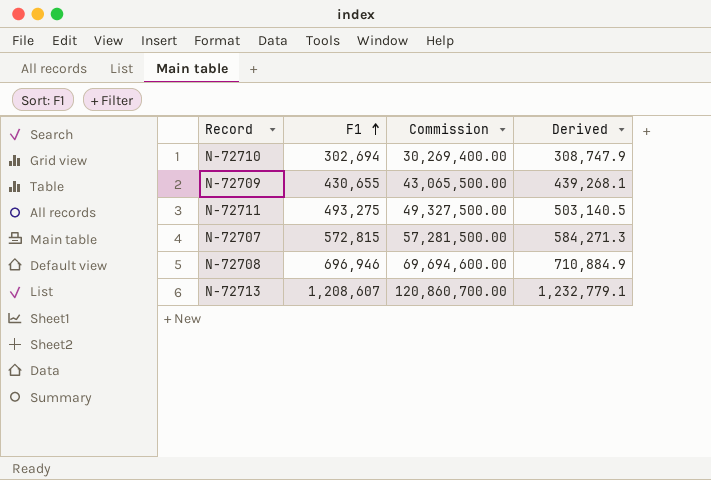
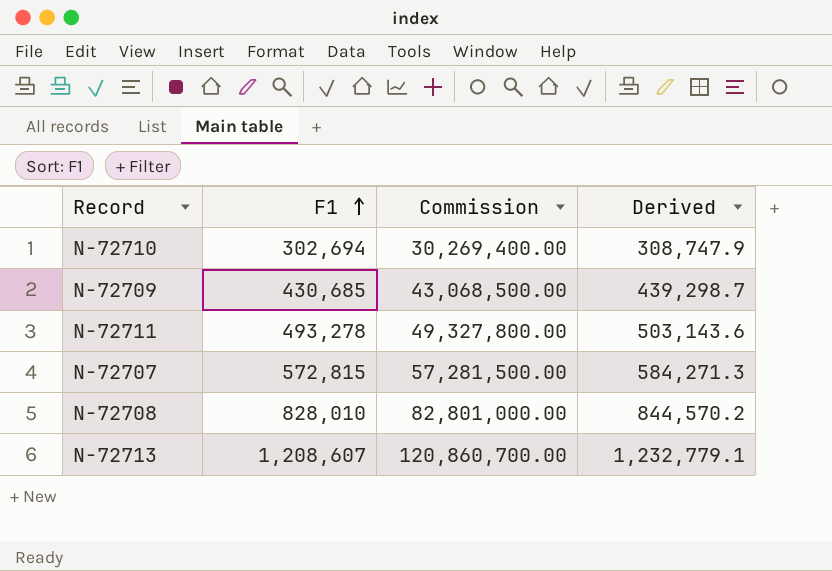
N-72709 | F1: 430,655 -> 430,685
N-72709 | Commission: 43,065,500.00 -> 43,068,500.00
N-72709 | Derived: 439,268.1 -> 439,298.7
N-72711 | F1: 493,275 -> 493,278
N-72711 | Commission: 49,327,500.00 -> 49,327,800.00
N-72711 | Derived: 503,140.5 -> 503,143.6
N-72708 | F1: 696,946 -> 828,010
N-72708 | Commission: 69,694,600.00 -> 82,801,000.00
N-72708 | Derived: 710,884.9 -> 844,570.2

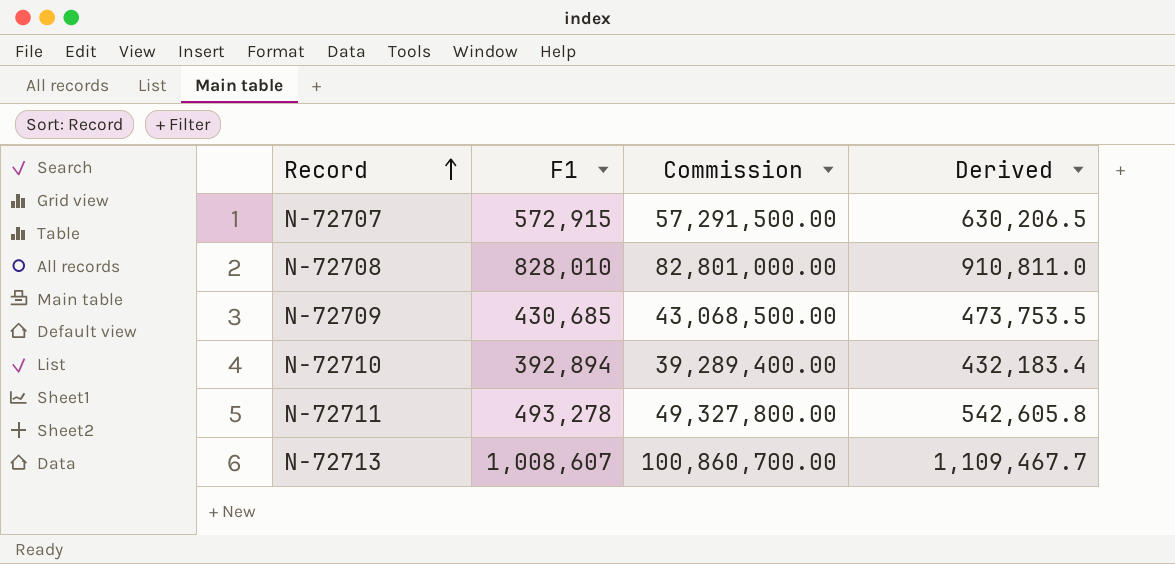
row order: F1 ascending -> Record ascending
column Derived | formula: [F1] * 1.02 -> [F1] * 1.1
N-72707 | F1: 572,815 -> 572,915
N-72707 | Commission: 57,281,500.00 -> 57,291,500.00
N-72710 | F1: 302,694 -> 392,894
N-72710 | Commission: 30,269,400.00 -> 39,289,400.00
N-72713 | F1: 1,208,607 -> 1,008,607
N-72713 | Commission: 120,860,700.00 -> 100,860,700.00

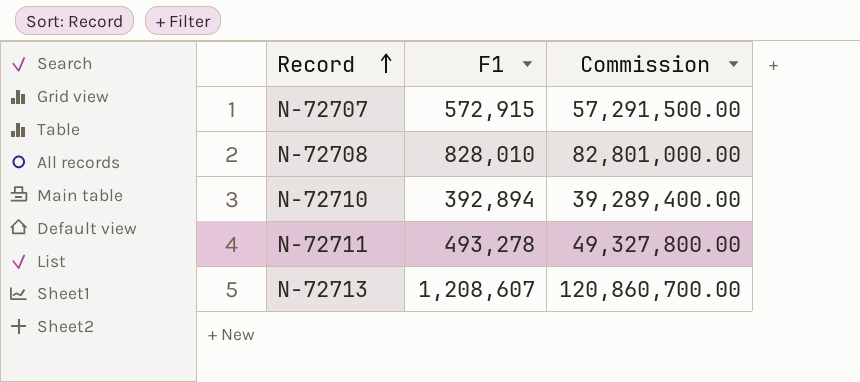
column Derived | formula: [F1] * 1.1 -> none
row N-72709: 430,685 | 43,068,500.00 | 473,753.5 -> none
N-72713 | F1: 1,008,607 -> 1,208,607
N-72713 | Commission: 100,860,700.00 -> 120,860,700.00

